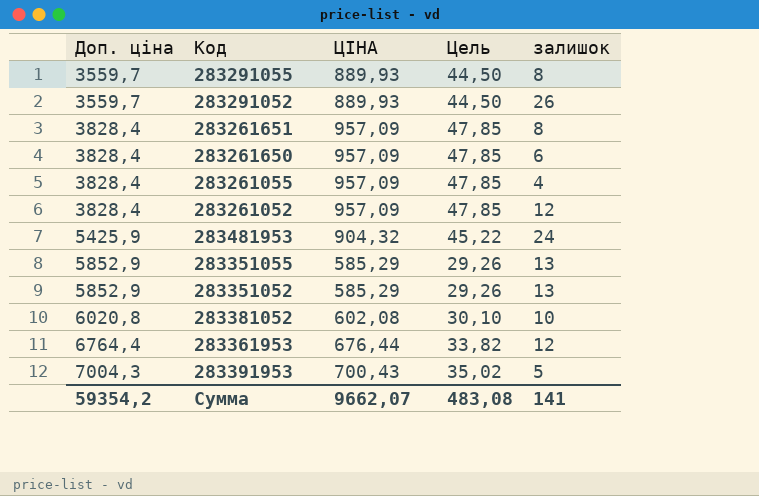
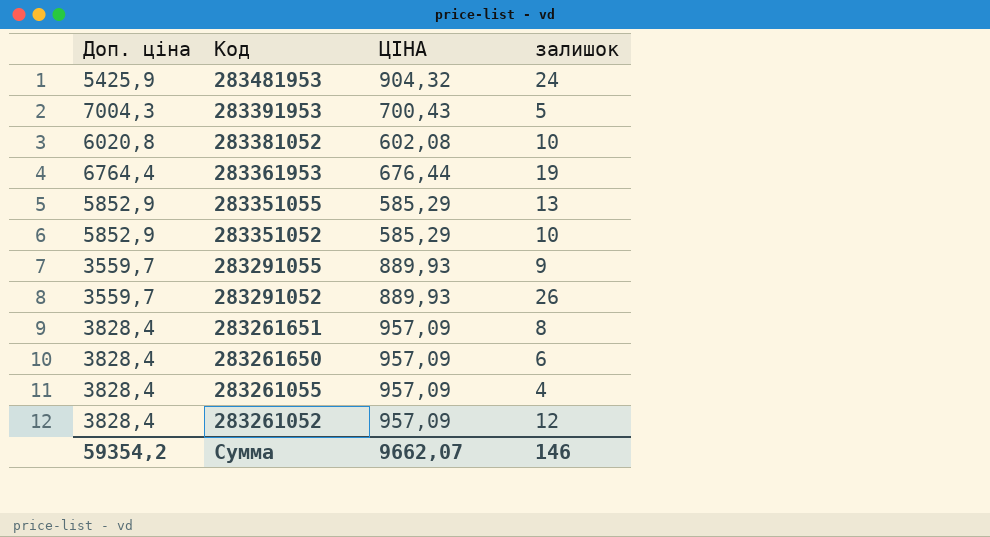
row order: Доп. ціна ascending -> Код descending
column Цель | formula: [ЦІНА] * 0,05 -> none
283361953 | залишок: 12 -> 19
283351052 | залишок: 13 -> 10
283291055 | залишок: 8 -> 9
Сумма | залишок: 141 -> 146

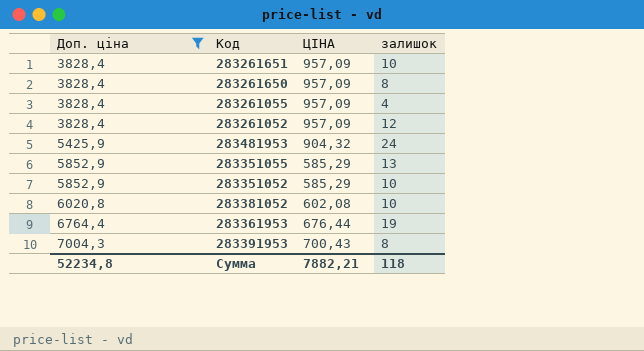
filter: none -> Доп. ціна != 3559,7
row order: Код descending -> Доп. ціна ascending
283261651 | залишок: 8 -> 10
283261650 | залишок: 6 -> 8
283391953 | залишок: 5 -> 8
Сумма | Доп. ціна: 59354,2 -> 52234,8
Сумма | ЦІНА: 9662,07 -> 7882,21
Сумма | залишок: 146 -> 118

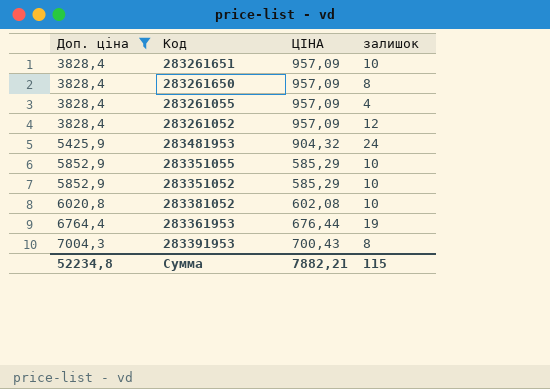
283351055 | залишок: 13 -> 10
Сумма | залишок: 118 -> 115

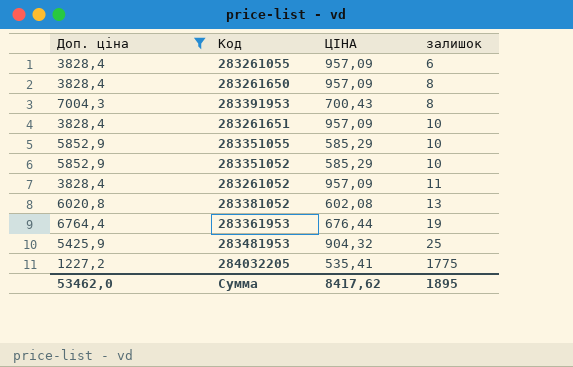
row order: Доп. ціна ascending -> залишок ascending
283261055 | залишок: 4 -> 6
283261052 | залишок: 12 -> 11
283381052 | залишок: 10 -> 13
283481953 | залишок: 24 -> 25
row 284032205: none -> 1227,2 | 535,41 | 1775
Сумма | Доп. ціна: 52234,8 -> 53462,0
Сумма | ЦІНА: 7882,21 -> 8417,62
Сумма | залишок: 115 -> 1895

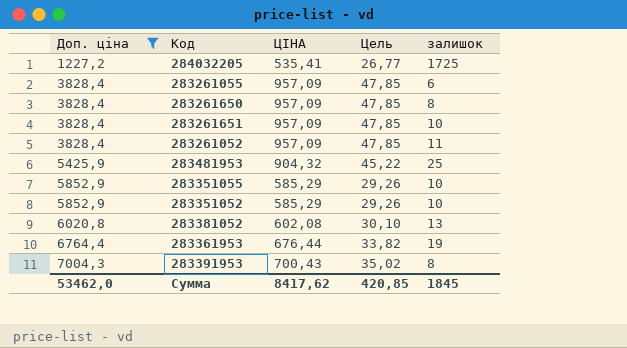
row order: залишок ascending -> Доп. ціна ascending
column Цель | formula: none -> [ЦІНА] * 0,05
284032205 | залишок: 1775 -> 1725
Сумма | залишок: 1895 -> 1845

